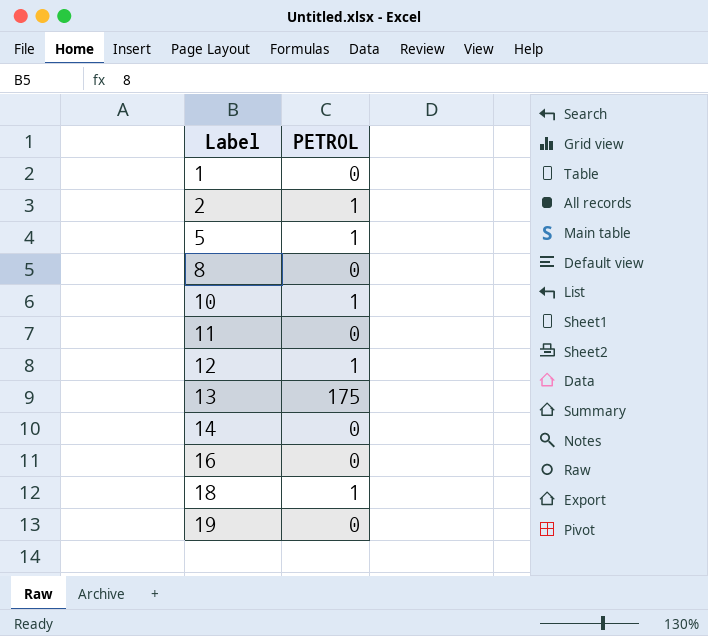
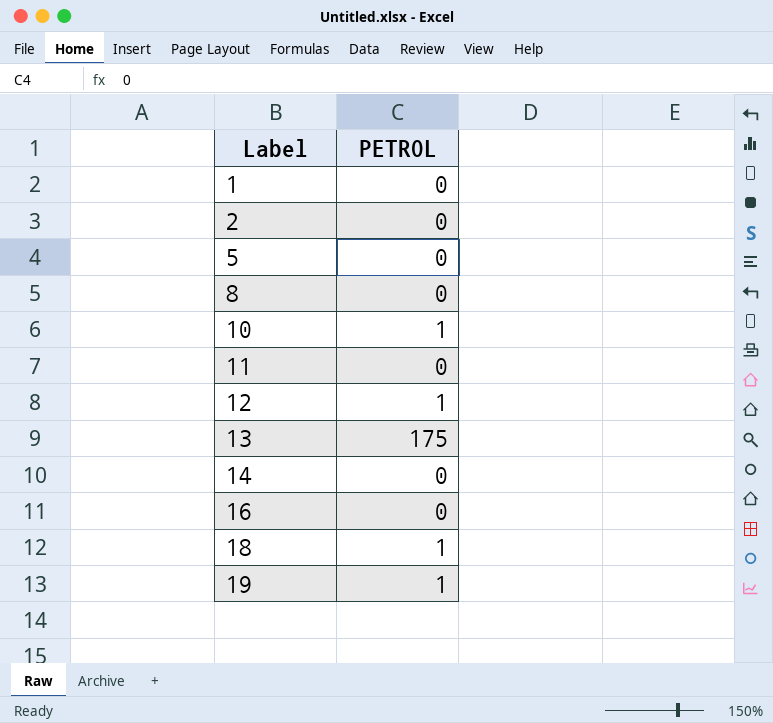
2 | PETROL: 1 -> 0
5 | PETROL: 1 -> 0
19 | PETROL: 0 -> 1

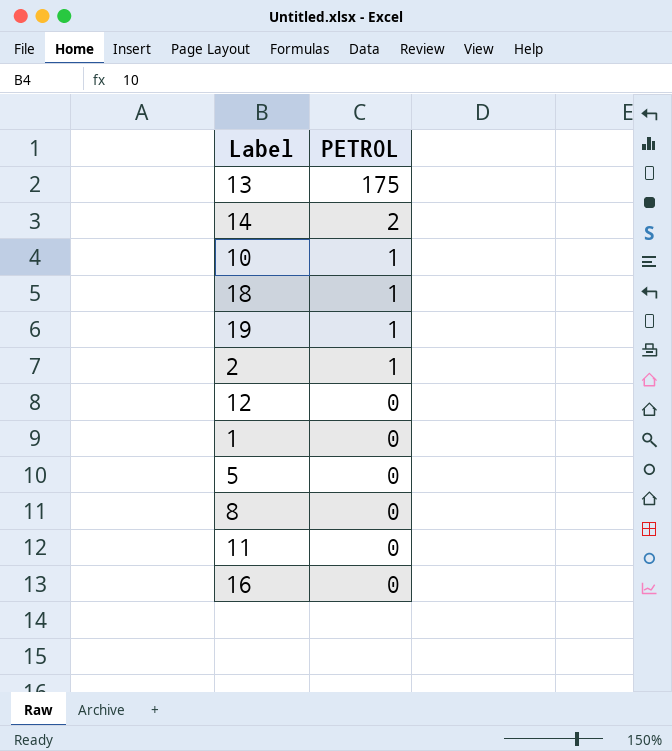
row order: Label ascending -> PETROL descending
14 | PETROL: 0 -> 2
2 | PETROL: 0 -> 1
12 | PETROL: 1 -> 0

